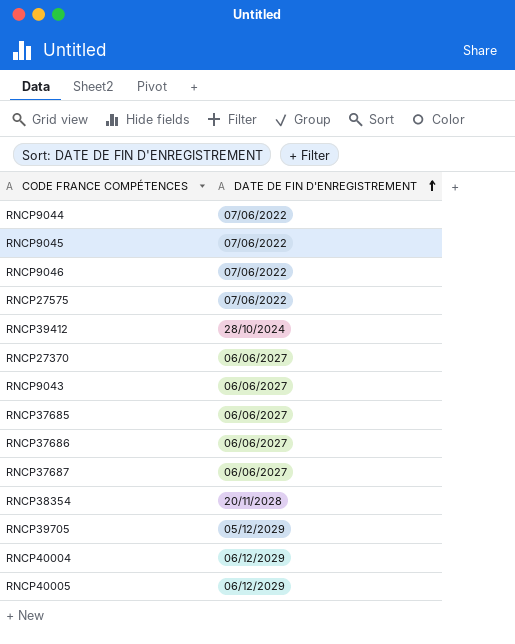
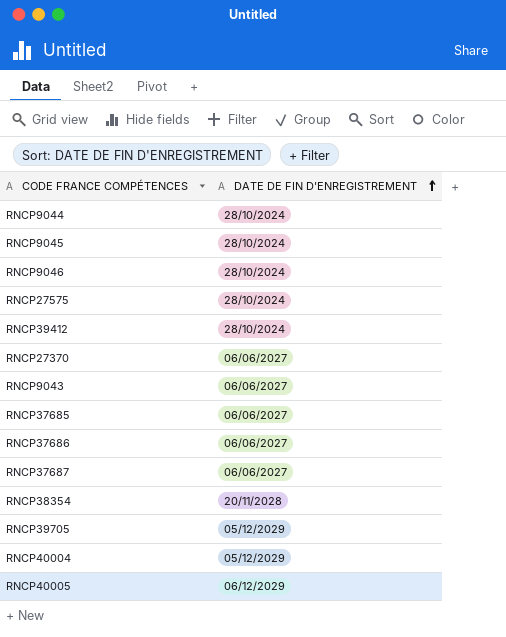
RNCP9044 | DATE DE FIN D'ENREGISTREMENT: 07/06/2022 -> 28/10/2024
RNCP9045 | DATE DE FIN D'ENREGISTREMENT: 07/06/2022 -> 28/10/2024
RNCP9046 | DATE DE FIN D'ENREGISTREMENT: 07/06/2022 -> 28/10/2024
RNCP27575 | DATE DE FIN D'ENREGISTREMENT: 07/06/2022 -> 28/10/2024
RNCP40004 | DATE DE FIN D'ENREGISTREMENT: 06/12/2029 -> 05/12/2029

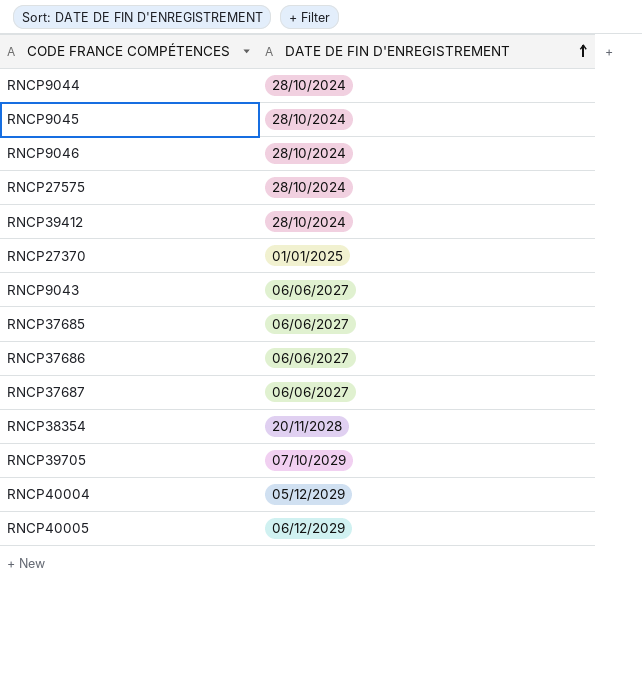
RNCP27370 | DATE DE FIN D'ENREGISTREMENT: 06/06/2027 -> 01/01/2025
RNCP39705 | DATE DE FIN D'ENREGISTREMENT: 05/12/2029 -> 07/10/2029

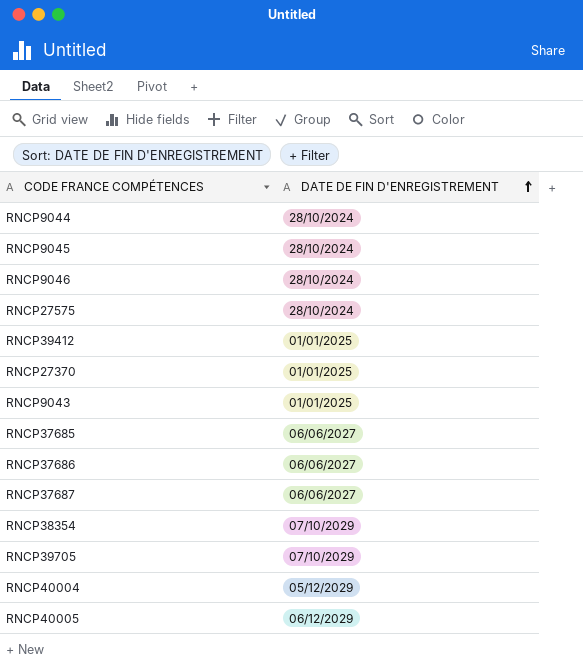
RNCP39412 | DATE DE FIN D'ENREGISTREMENT: 28/10/2024 -> 01/01/2025
RNCP9043 | DATE DE FIN D'ENREGISTREMENT: 06/06/2027 -> 01/01/2025
RNCP38354 | DATE DE FIN D'ENREGISTREMENT: 20/11/2028 -> 07/10/2029

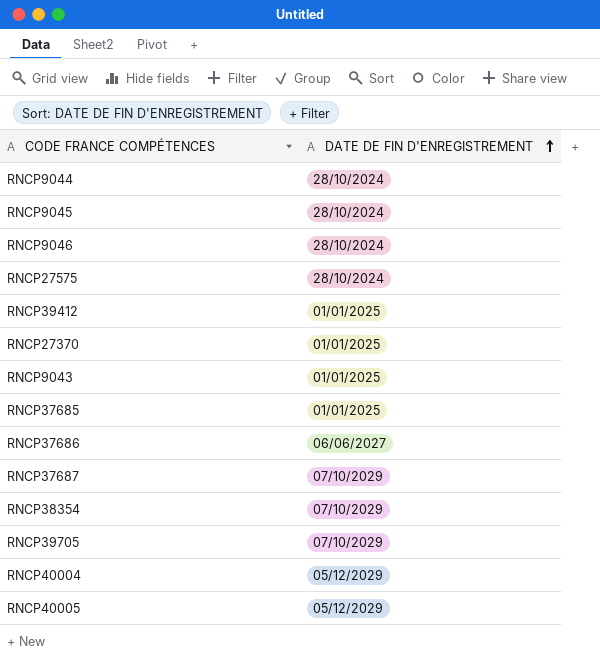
RNCP37685 | DATE DE FIN D'ENREGISTREMENT: 06/06/2027 -> 01/01/2025
RNCP37687 | DATE DE FIN D'ENREGISTREMENT: 06/06/2027 -> 07/10/2029
RNCP40005 | DATE DE FIN D'ENREGISTREMENT: 06/12/2029 -> 05/12/2029

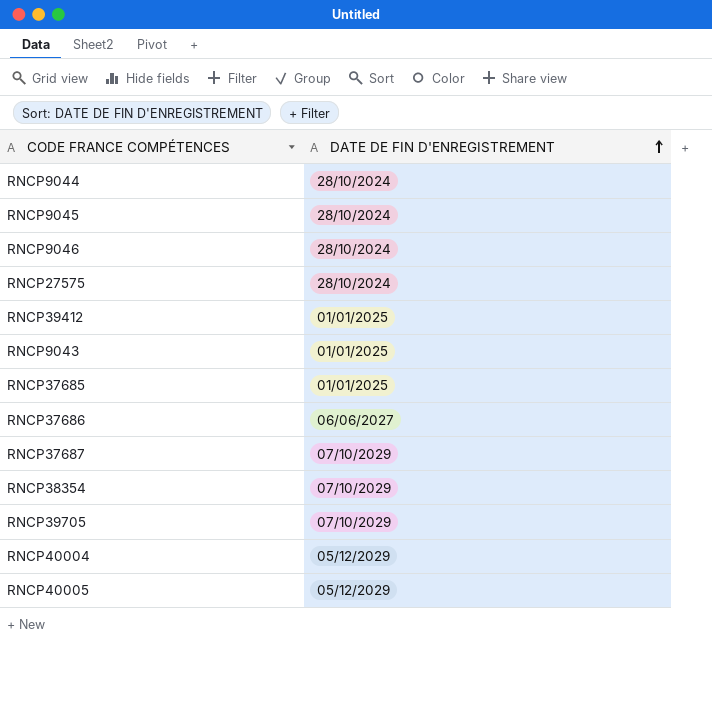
row RNCP27370: 01/01/2025 -> none

